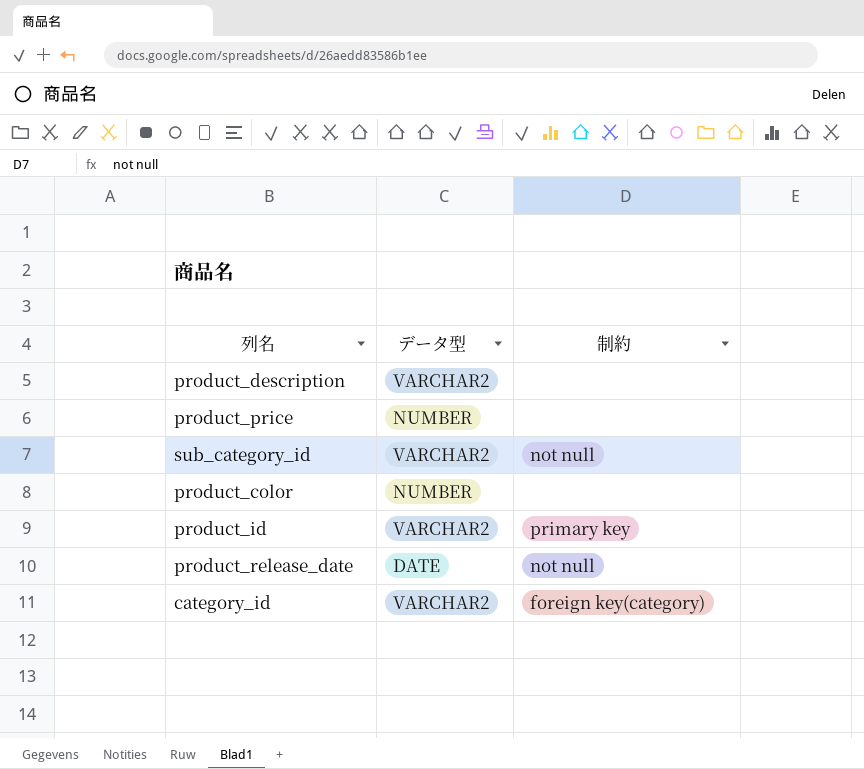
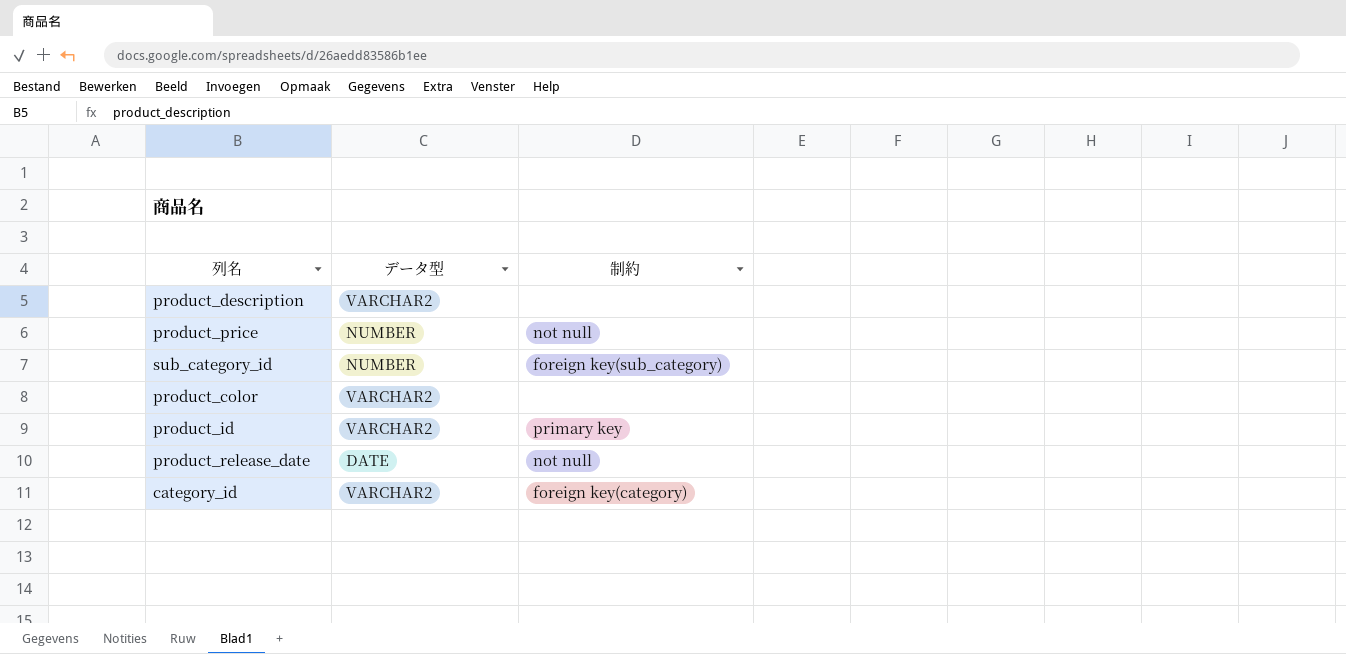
product_price | 制約: none -> not null
sub_category_id | データ型: VARCHAR2 -> NUMBER
sub_category_id | 制約: not null -> foreign key(sub_category)
product_color | データ型: NUMBER -> VARCHAR2

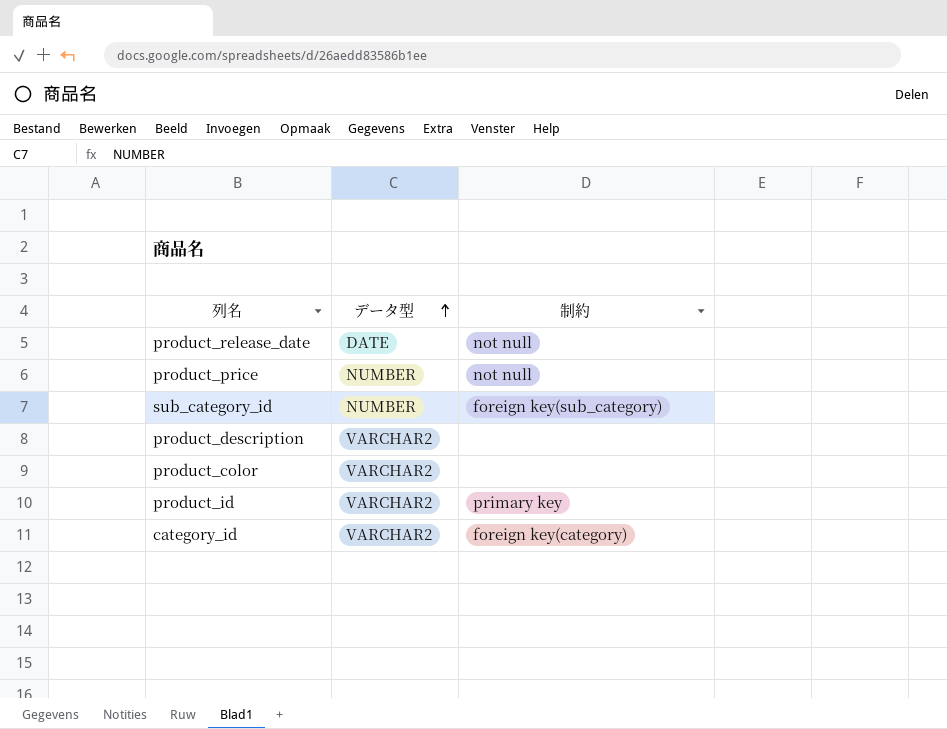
row order: none -> データ型 ascending

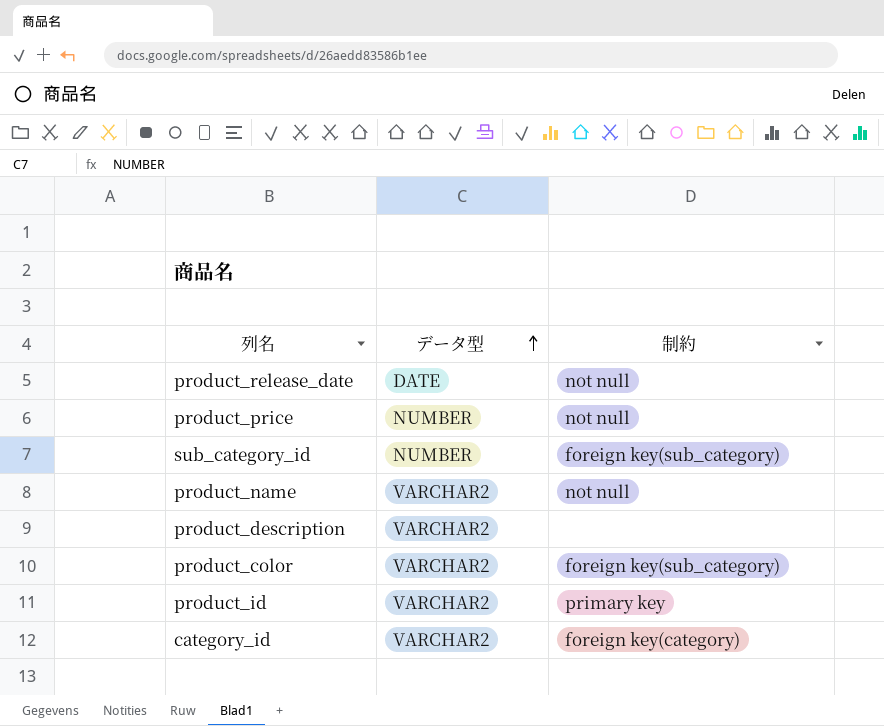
row product_name: none -> VARCHAR2 | not null
product_color | 制約: none -> foreign key(sub_category)

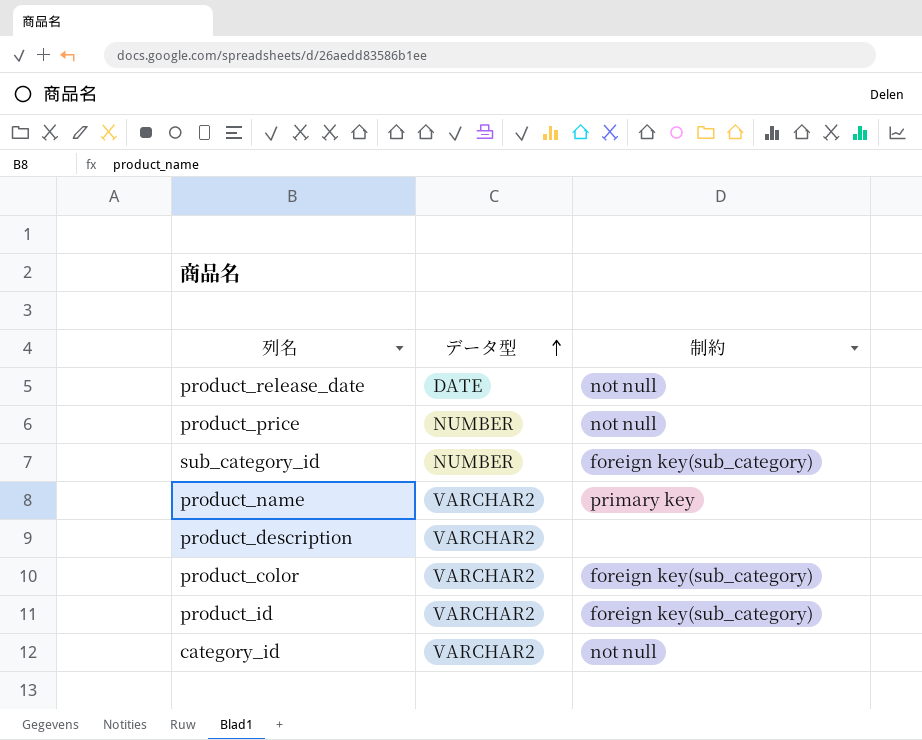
product_name | 制約: not null -> primary key
product_id | 制約: primary key -> foreign key(sub_category)
category_id | 制約: foreign key(category) -> not null

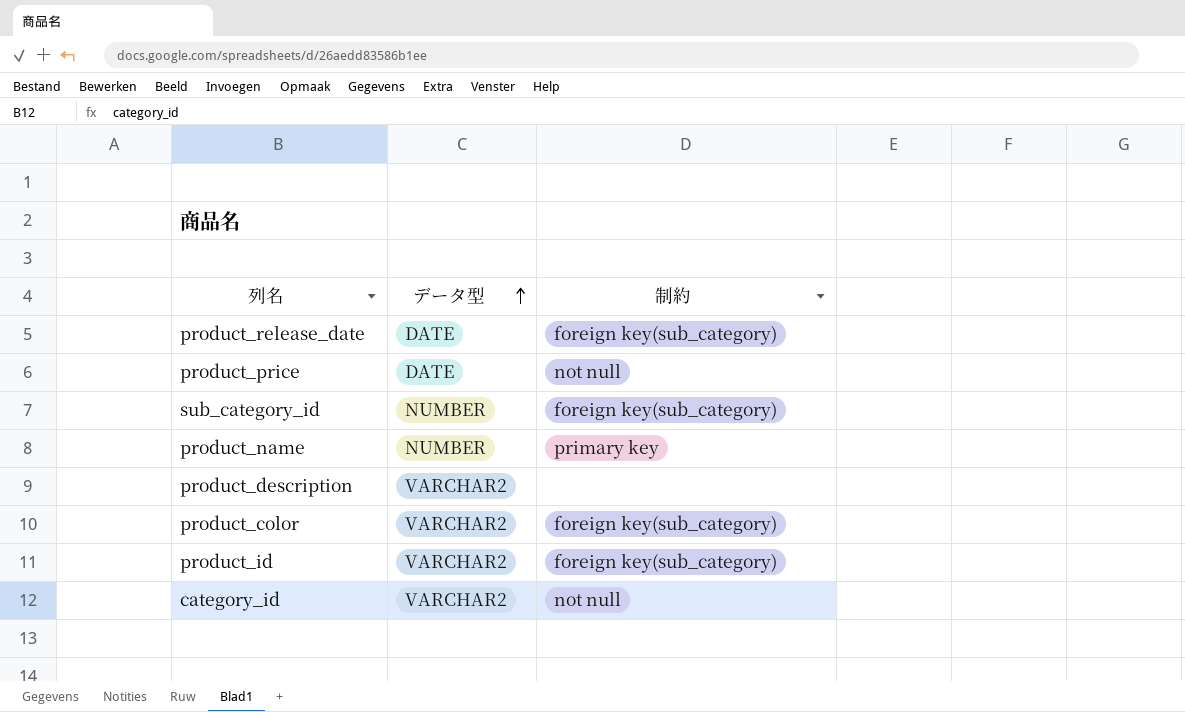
product_release_date | 制約: not null -> foreign key(sub_category)
product_price | データ型: NUMBER -> DATE
product_name | データ型: VARCHAR2 -> NUMBER

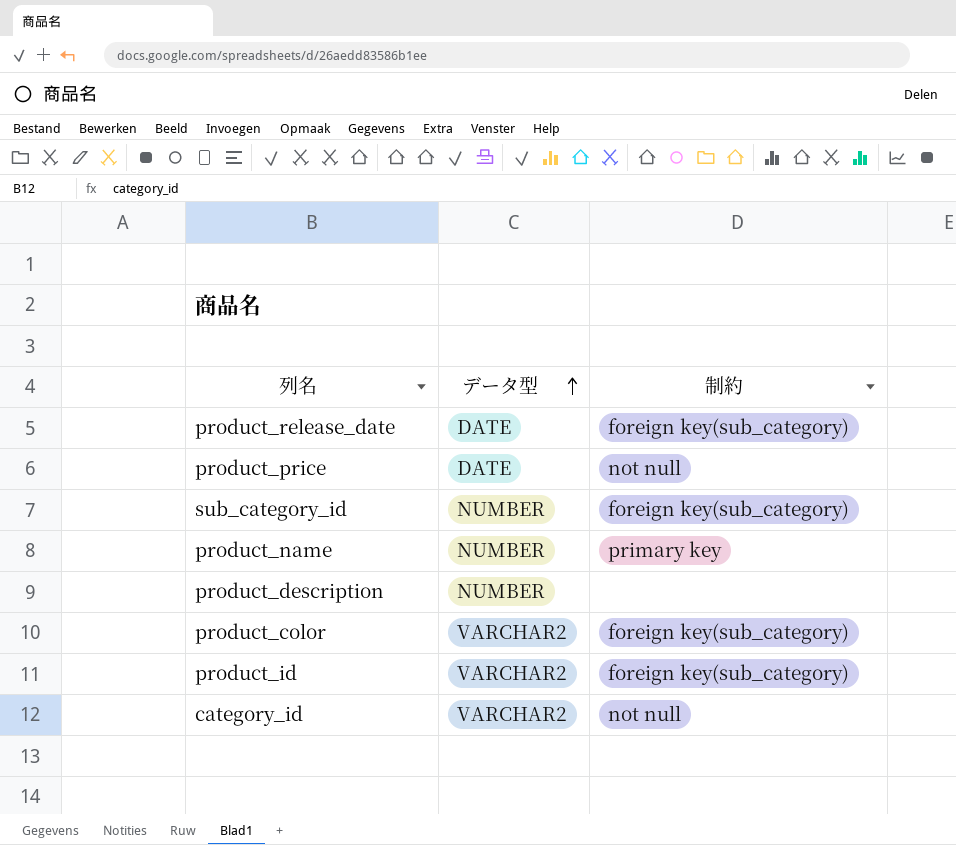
product_description | データ型: VARCHAR2 -> NUMBER

